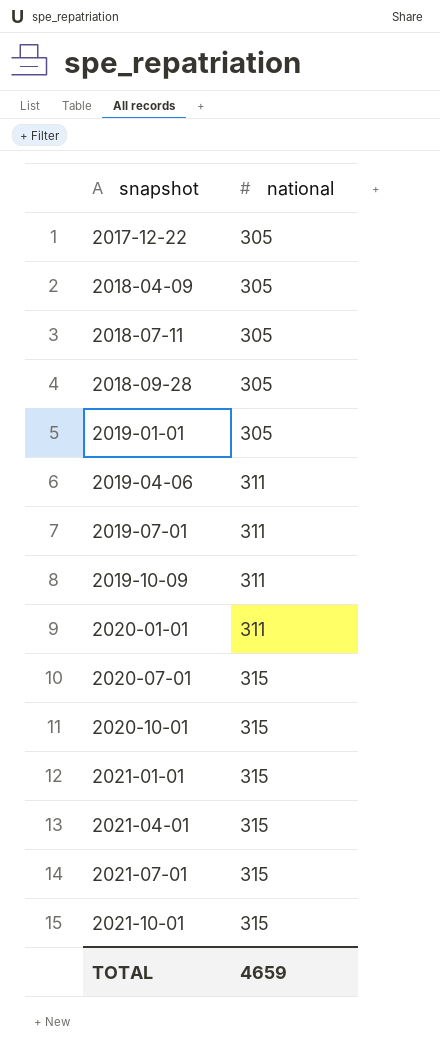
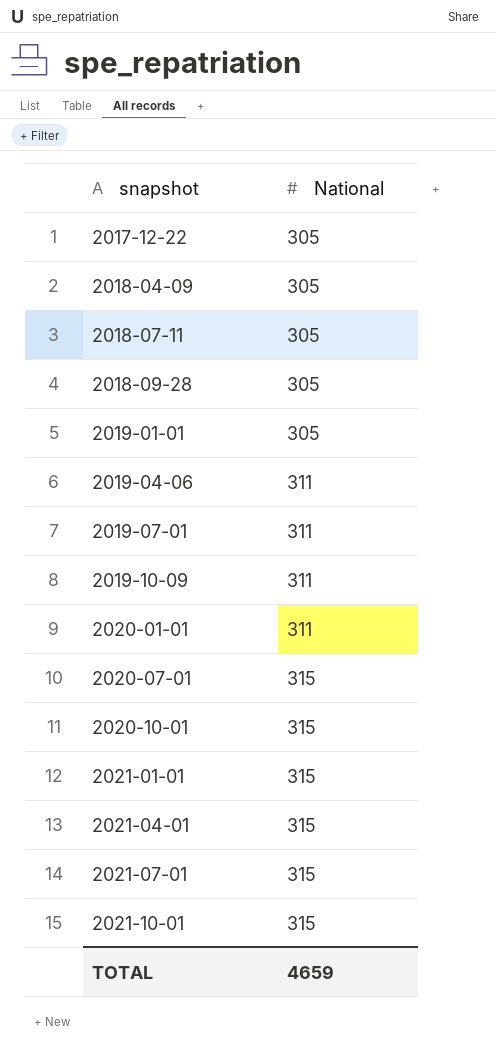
column name: national -> National

